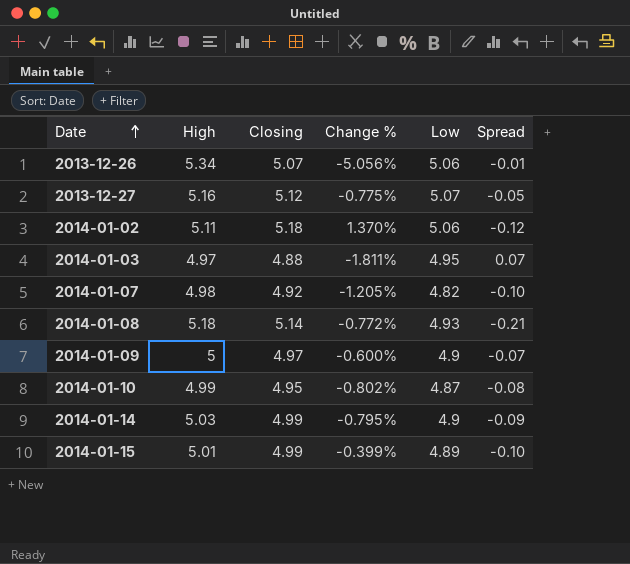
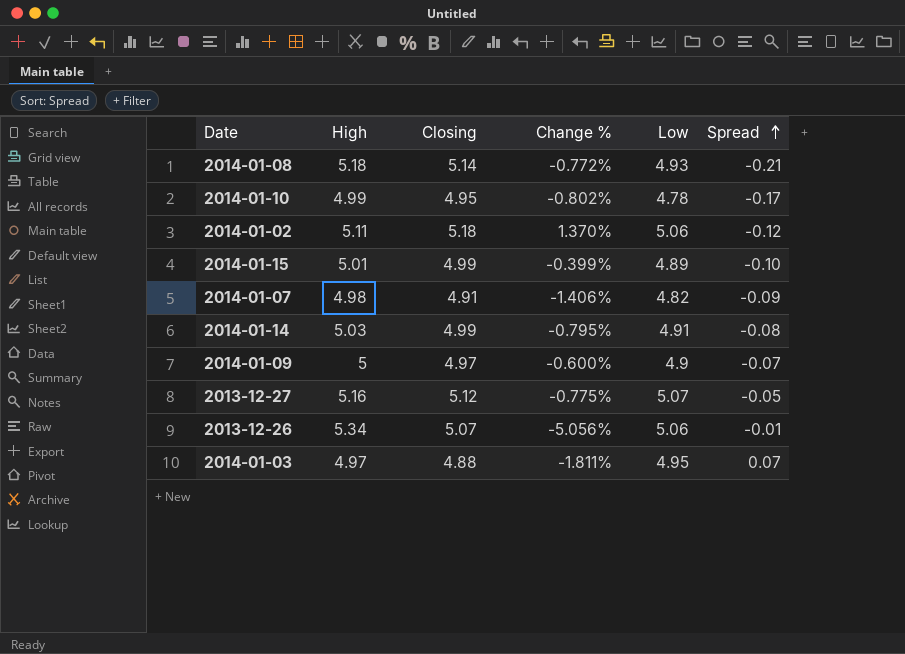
row order: Date ascending -> Spread ascending
2014-01-10 | Low: 4.87 -> 4.78
2014-01-10 | Spread: -0.08 -> -0.17
2014-01-07 | Closing: 4.92 -> 4.91
2014-01-07 | Change %: -1.205% -> -1.406%
2014-01-07 | Spread: -0.10 -> -0.09
2014-01-14 | Low: 4.9 -> 4.91
2014-01-14 | Spread: -0.09 -> -0.08

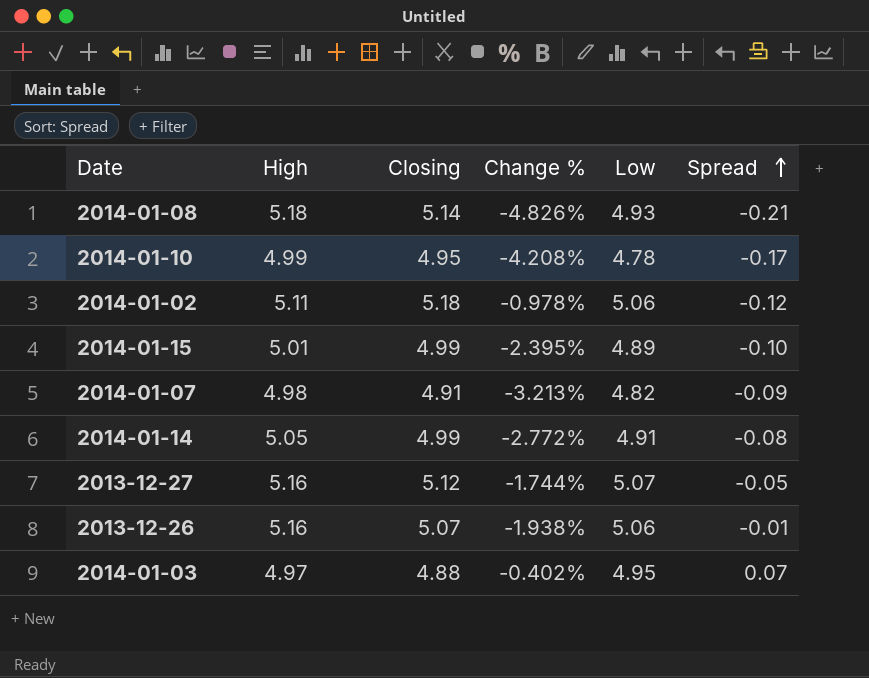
column Change % | formula: ([Closing] - [High]) / [High] -> ([Low] - [High]) / [High]
row 2014-01-09: 5 | 4.97 | -0.600% | 4.9 | -0.07 -> none
2014-01-14 | High: 5.03 -> 5.05
2013-12-26 | High: 5.34 -> 5.16

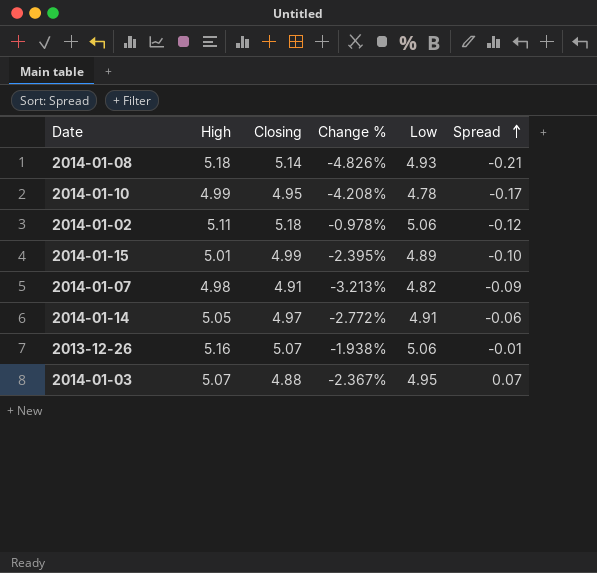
row 2013-12-27: 5.16 | 5.12 | -1.744% | 5.07 | -0.05 -> none
2014-01-14 | Closing: 4.99 -> 4.97
2014-01-14 | Spread: -0.08 -> -0.06
2014-01-03 | High: 4.97 -> 5.07
2014-01-03 | Change %: -0.402% -> -2.367%

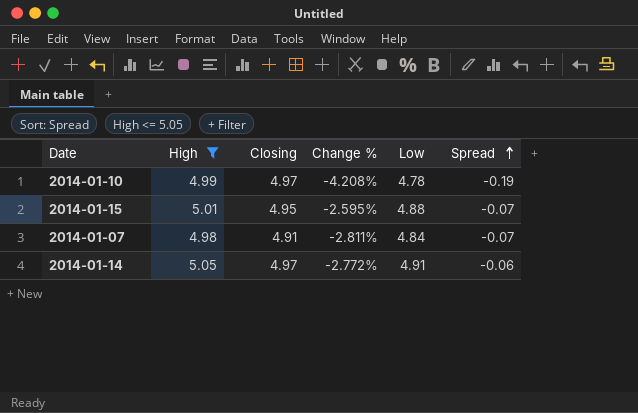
filter: none -> High <= 5.05
2014-01-10 | Closing: 4.95 -> 4.97
2014-01-10 | Spread: -0.17 -> -0.19
2014-01-15 | Closing: 4.99 -> 4.95
2014-01-15 | Change %: -2.395% -> -2.595%
2014-01-15 | Low: 4.89 -> 4.88
2014-01-15 | Spread: -0.10 -> -0.07
2014-01-07 | Change %: -3.213% -> -2.811%
2014-01-07 | Low: 4.82 -> 4.84
2014-01-07 | Spread: -0.09 -> -0.07

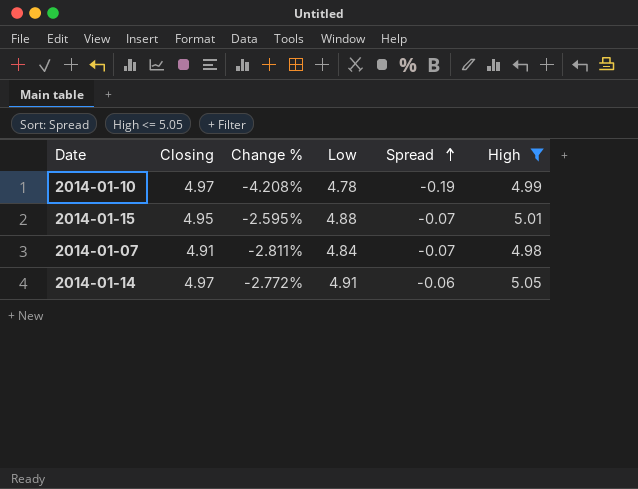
column High | position: 2 -> 6

